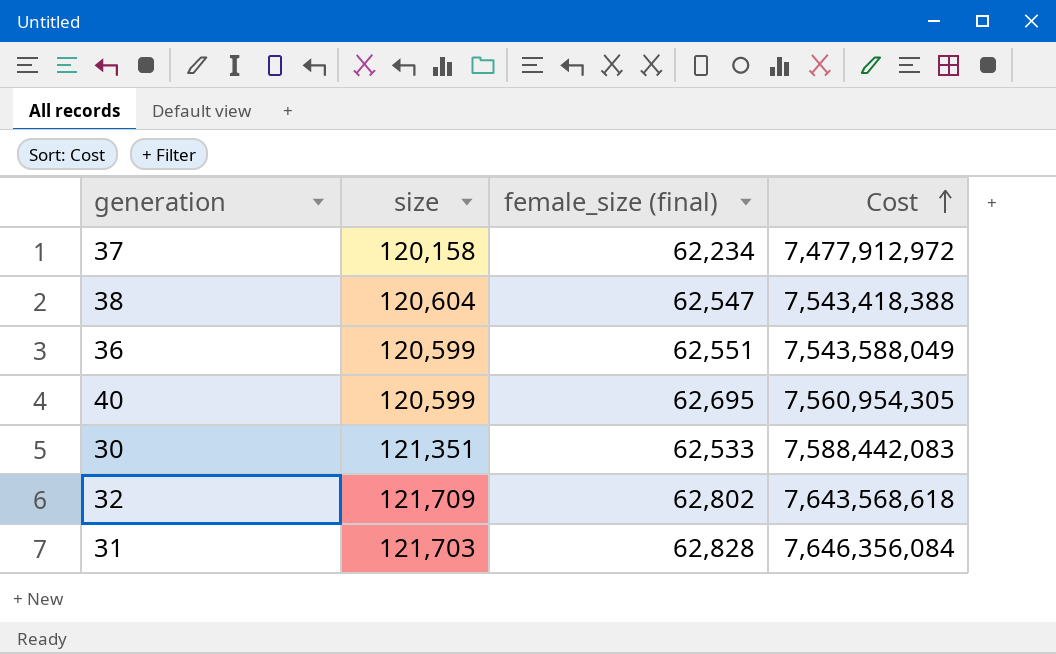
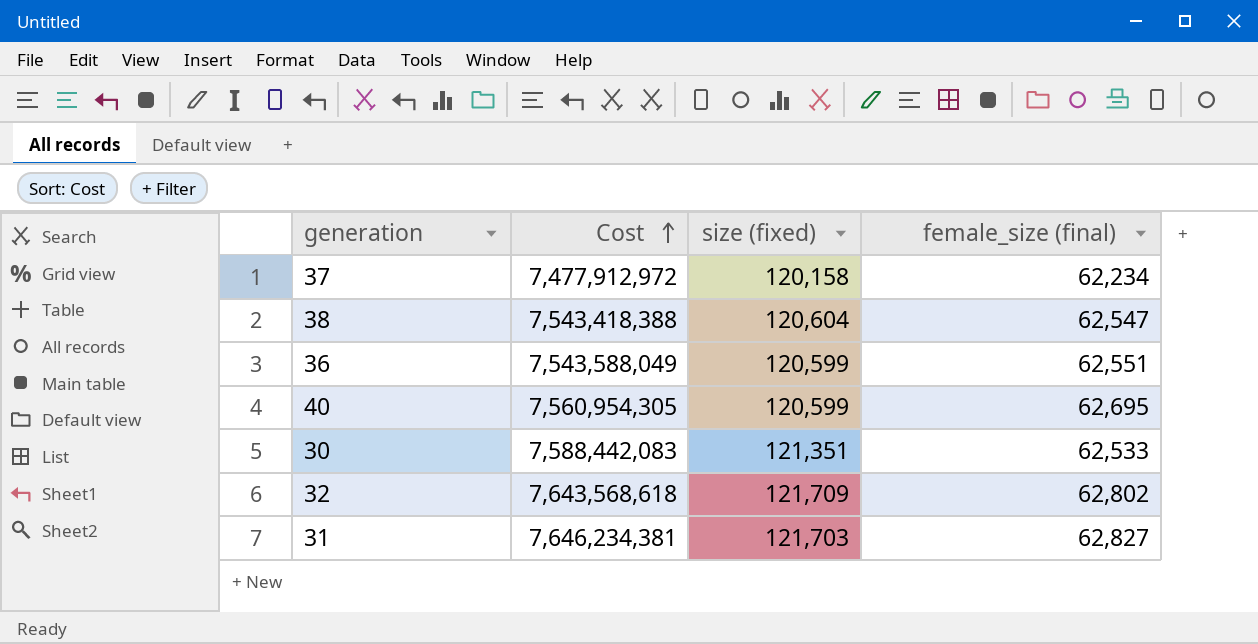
column Cost | position: 4 -> 2
column name: size -> size (fixed)
31 | Cost: 7,646,356,084 -> 7,646,234,381
31 | female_size (final): 62,828 -> 62,827

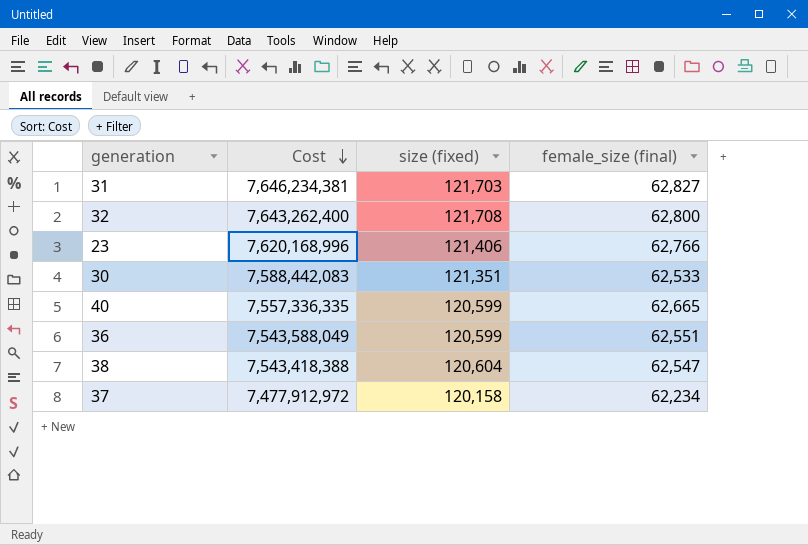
row order: Cost ascending -> Cost descending
32 | Cost: 7,643,568,618 -> 7,643,262,400
32 | size (fixed): 121,709 -> 121,708
32 | female_size (final): 62,802 -> 62,800
row 23: none -> 7,620,168,996 | 121,406 | 62,766
40 | Cost: 7,560,954,305 -> 7,557,336,335
40 | female_size (final): 62,695 -> 62,665

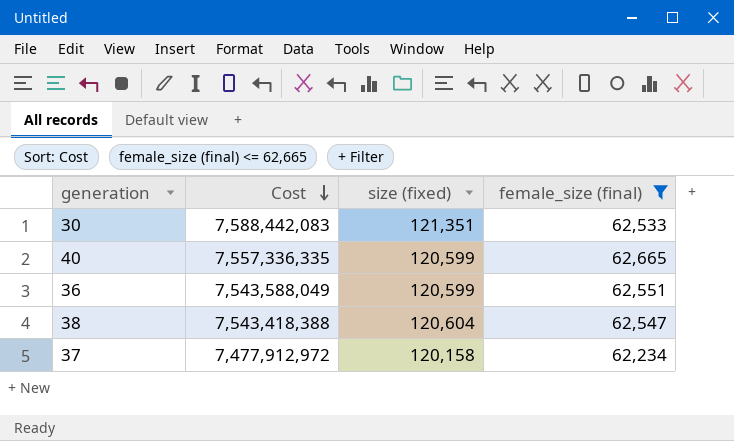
filter: none -> female_size (final) <= 62,665

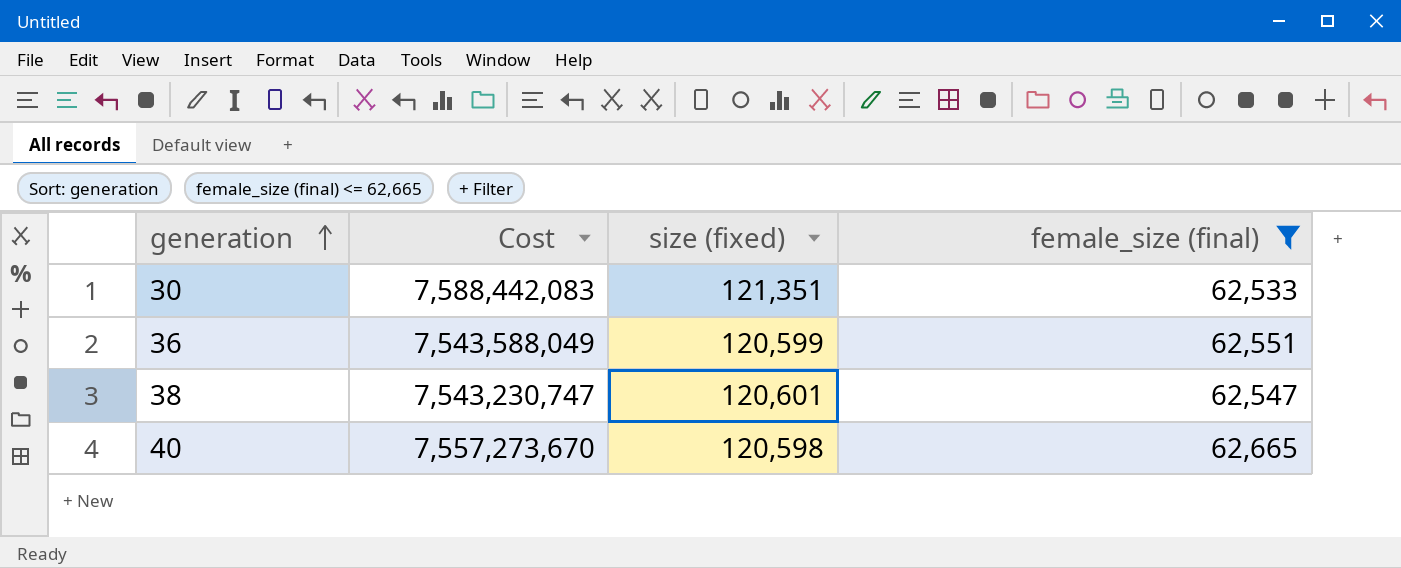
row order: Cost descending -> generation ascending
row 37: 7,477,912,972 | 120,158 | 62,234 -> none
38 | Cost: 7,543,418,388 -> 7,543,230,747
38 | size (fixed): 120,604 -> 120,601
40 | Cost: 7,557,336,335 -> 7,557,273,670
40 | size (fixed): 120,599 -> 120,598

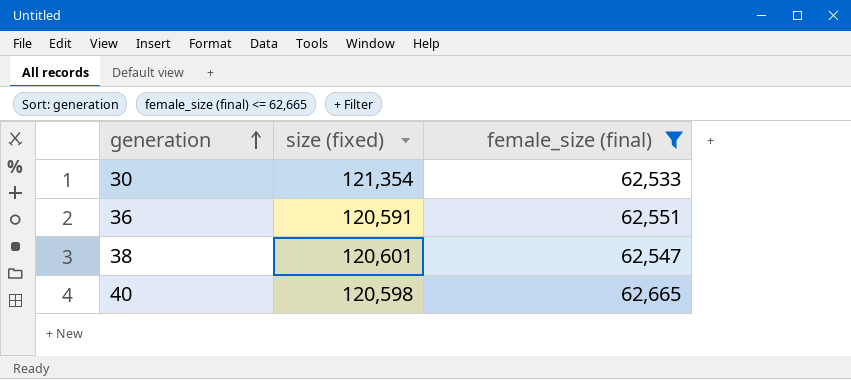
column Cost | formula: [size (fixed)] * [female_size (final)] -> none
30 | size (fixed): 121,351 -> 121,354
36 | size (fixed): 120,599 -> 120,591

